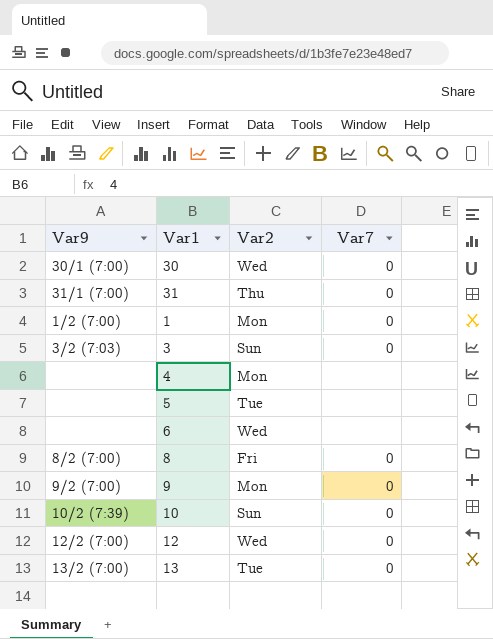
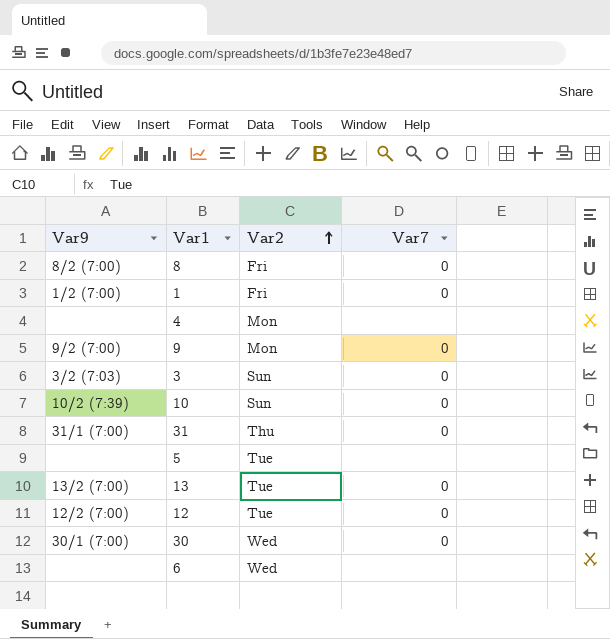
row order: none -> Var2 ascending
1 | Var2: Mon -> Fri
12 | Var2: Wed -> Tue

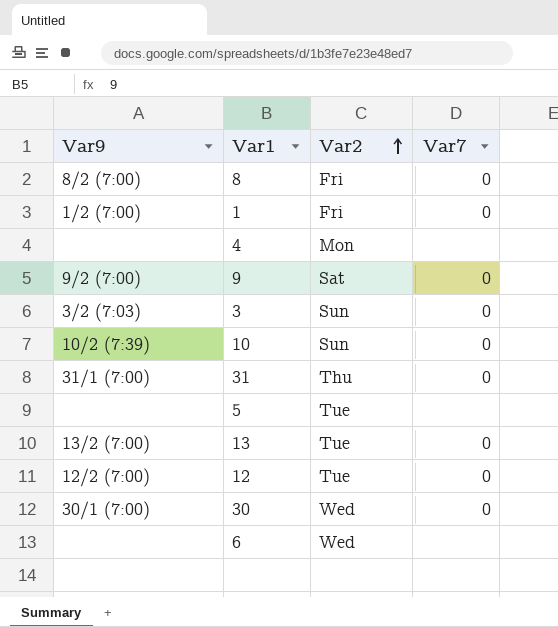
9 | Var2: Mon -> Sat

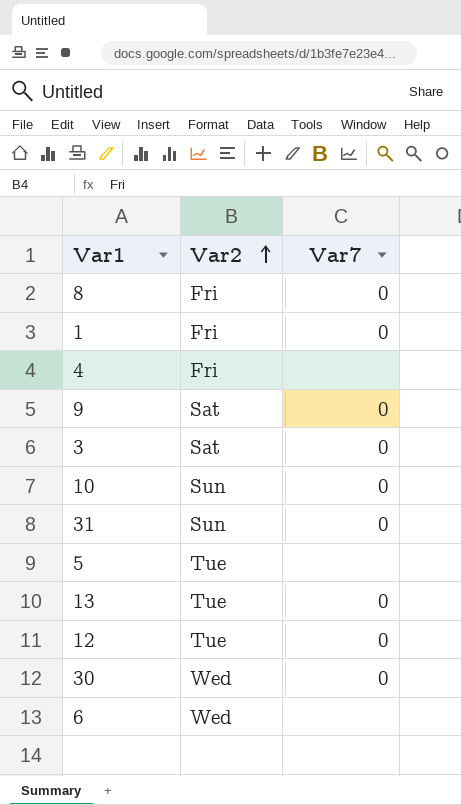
column Var9 | position: 1 -> none
4 | Var2: Mon -> Fri
3 | Var2: Sun -> Sat
31 | Var2: Thu -> Sun

